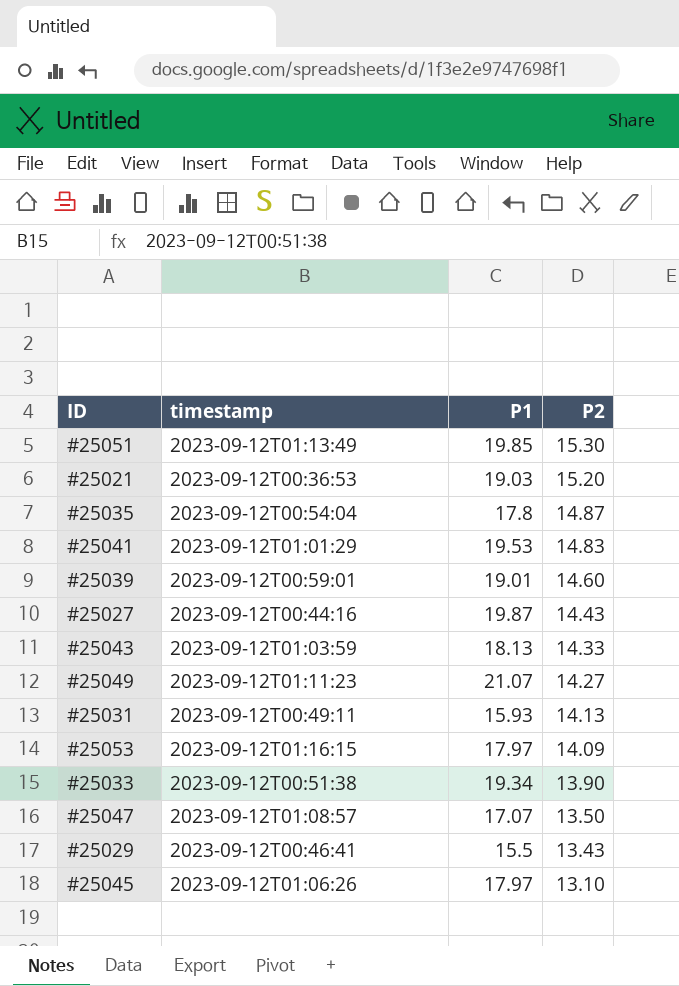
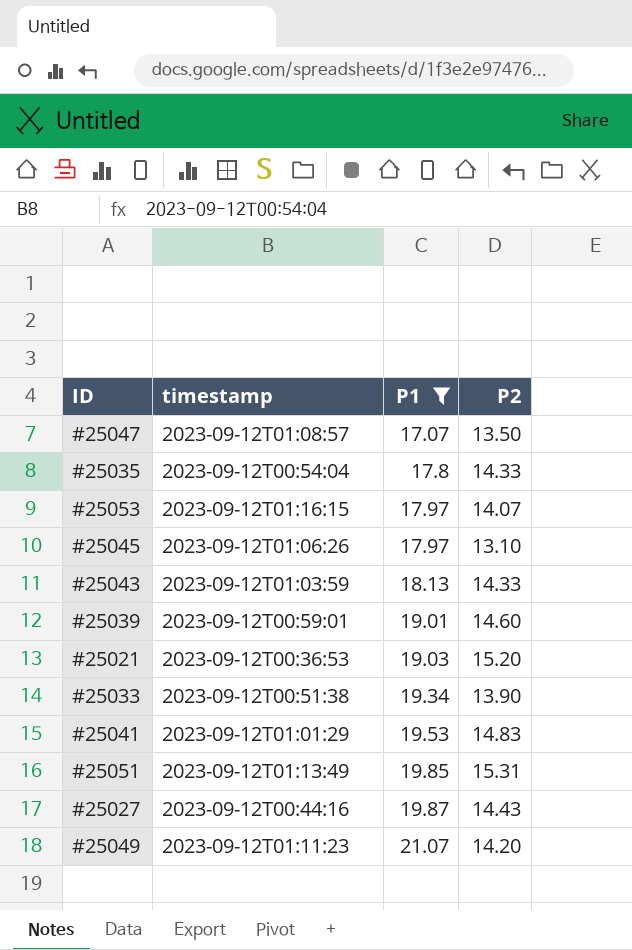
filter: none -> P1 >= 17.07
row order: P2 descending -> P1 ascending
#25035 | P2: 14.87 -> 14.33
#25053 | P2: 14.09 -> 14.07
#25051 | P2: 15.30 -> 15.31
#25049 | P2: 14.27 -> 14.20

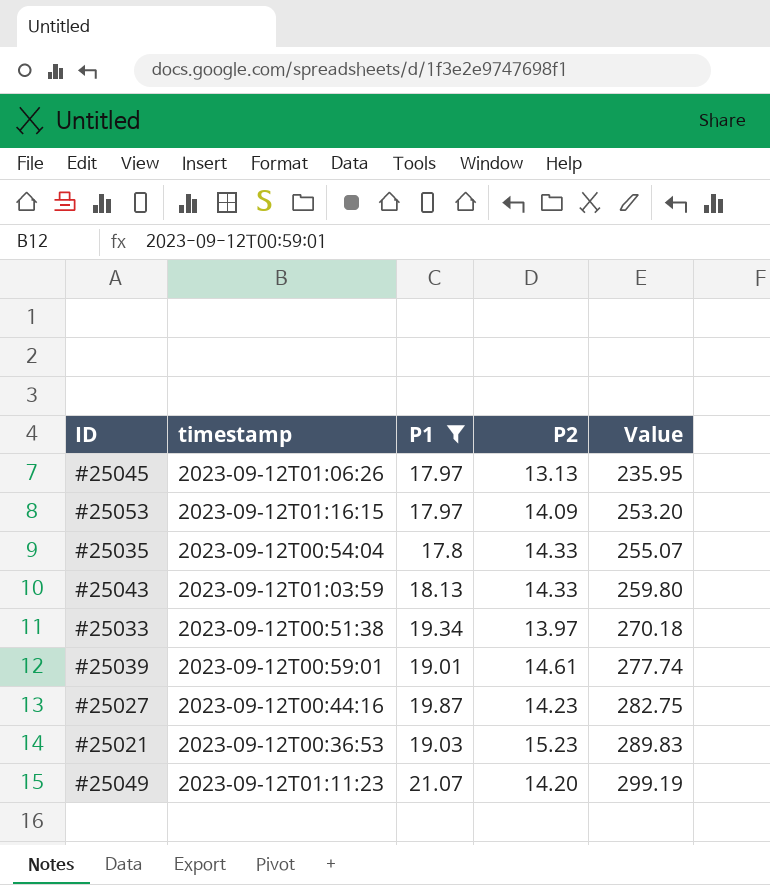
row order: P1 ascending -> Value ascending
column Value | formula: none -> [P1] * [P2]
row #25047: 2023-09-12T01:08:57 | 17.07 | 13.50 -> none
row #25041: 2023-09-12T01:01:29 | 19.53 | 14.83 -> none
row #25051: 2023-09-12T01:13:49 | 19.85 | 15.31 -> none
#25045 | P2: 13.10 -> 13.13
#25053 | P2: 14.07 -> 14.09
#25033 | P2: 13.90 -> 13.97
#25039 | P2: 14.60 -> 14.61
#25027 | P2: 14.43 -> 14.23
#25021 | P2: 15.20 -> 15.23

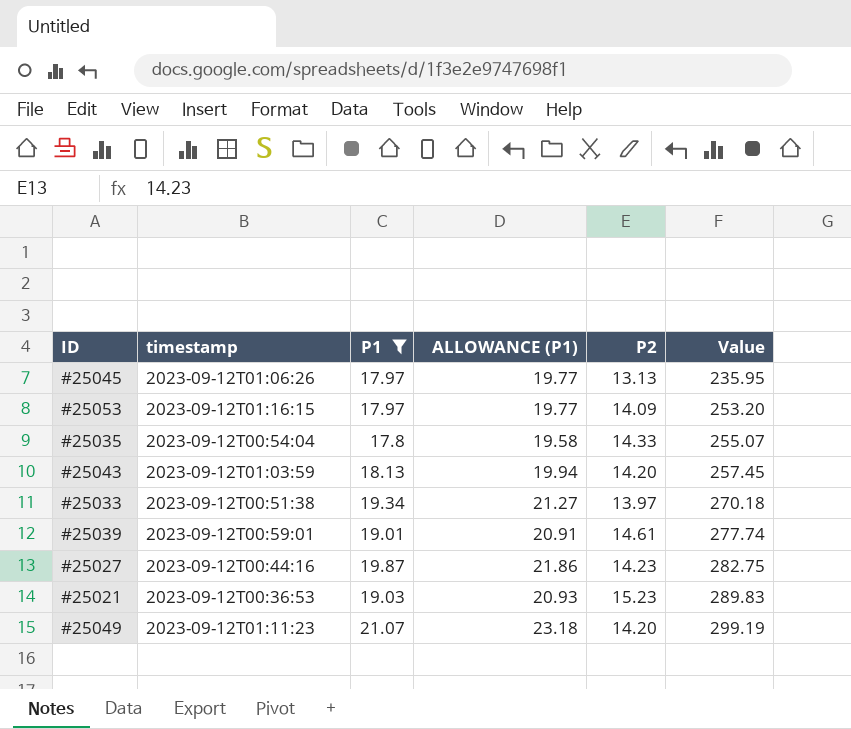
column ALLOWANCE (P1) | formula: none -> [P1] * 1.1
#25043 | P2: 14.33 -> 14.20
#25043 | Value: 259.80 -> 257.45

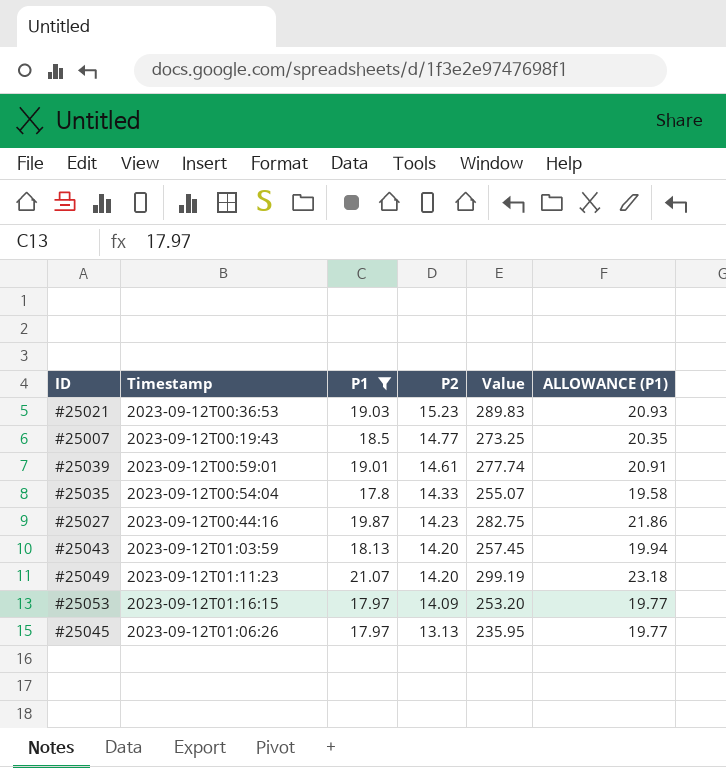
row order: Value ascending -> P2 descending
column name: timestamp -> Timestamp
column ALLOWANCE (P1) | position: 4 -> 6
row #25033: 2023-09-12T00:51:38 | 19.34 | 21.27 | 13.97 | 270.18 -> none
row #25007: none -> 2023-09-12T00:19:43 | 18.5 | 14.77 | 273.25 | 20.35

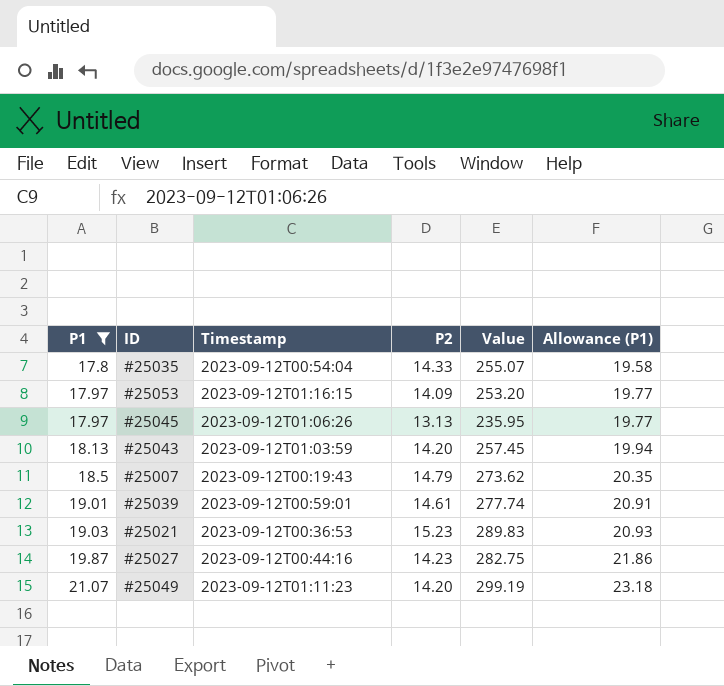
row order: P2 descending -> P1 ascending
column P1 | position: 3 -> 1
column name: ALLOWANCE (P1) -> Allowance (P1)
#25007 | P2: 14.77 -> 14.79
#25007 | Value: 273.25 -> 273.62

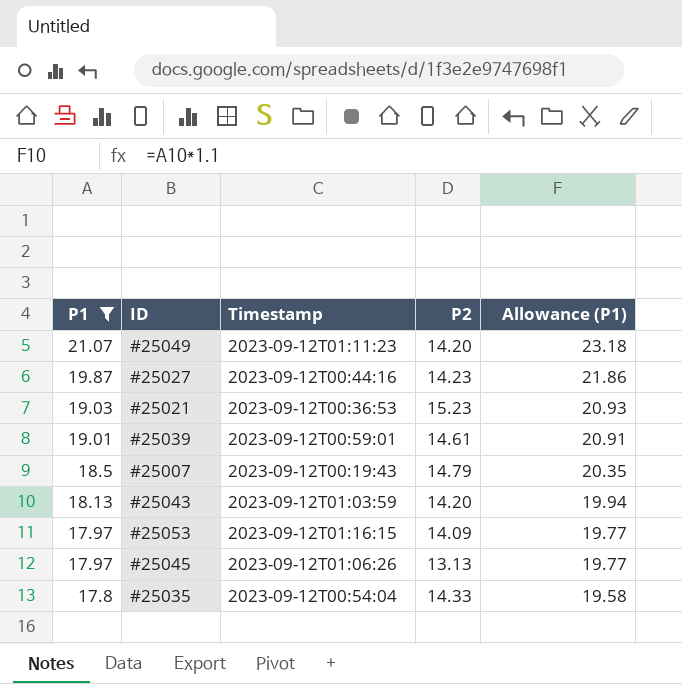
row order: P1 ascending -> P1 descending
column Value | formula: [P1] * [P2] -> none

